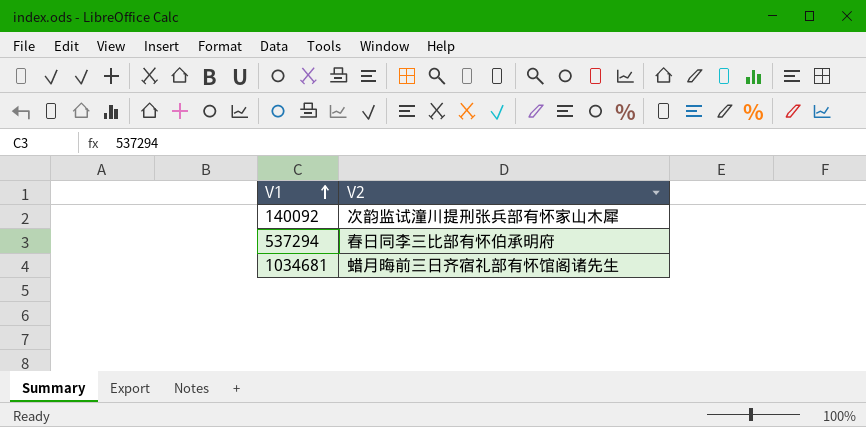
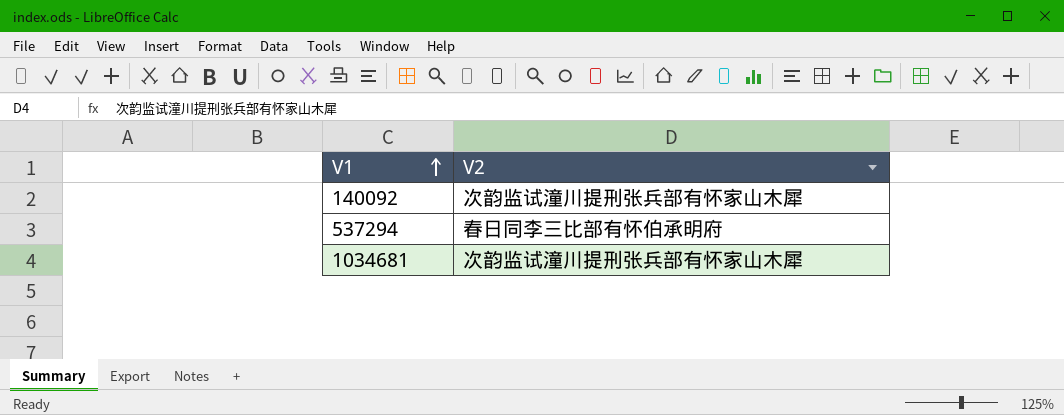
1034681 | V2: 蜡月晦前三日齐宿礼部有怀馆阁诸先生 -> 次韵监试潼川提刑张兵部有怀家山木犀

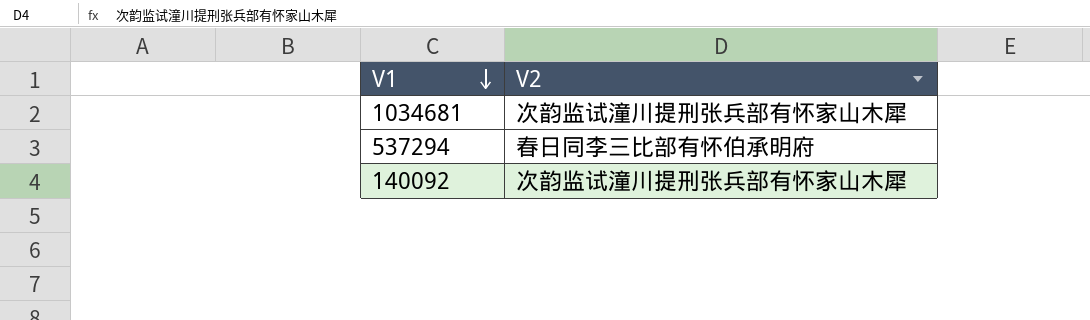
row order: V1 ascending -> V1 descending

